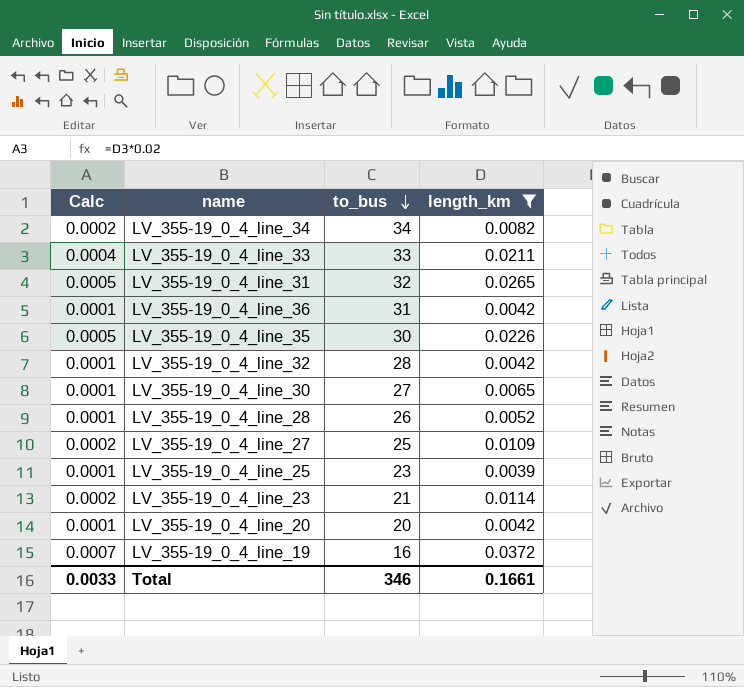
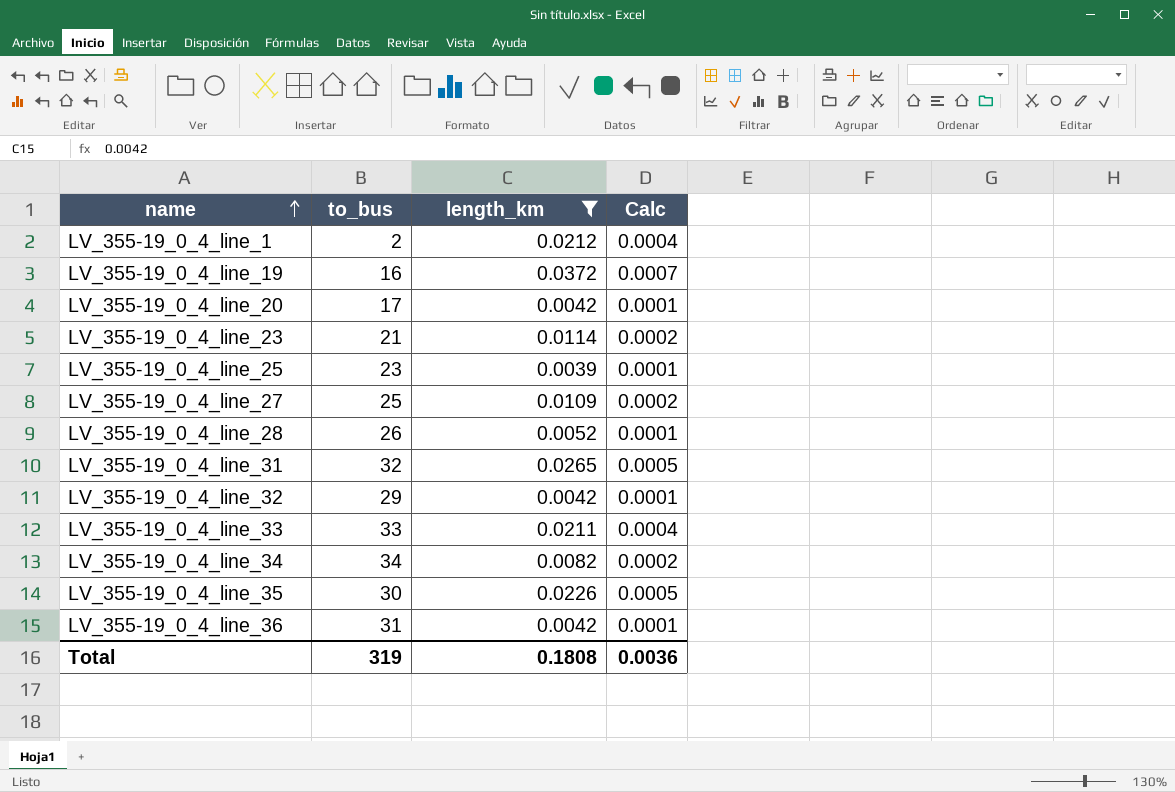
row order: to_bus descending -> name ascending
column Calc | position: 1 -> 4
row LV_355-19_0_4_line_30: 0.0001 | 27 | 0.0065 -> none
row LV_355-19_0_4_line_1: none -> 2 | 0.0212 | 0.0004
LV_355-19_0_4_line_20 | to_bus: 20 -> 17
LV_355-19_0_4_line_32 | to_bus: 28 -> 29
Total | to_bus: 346 -> 319
Total | length_km: 0.1661 -> 0.1808
Total | Calc: 0.0033 -> 0.0036

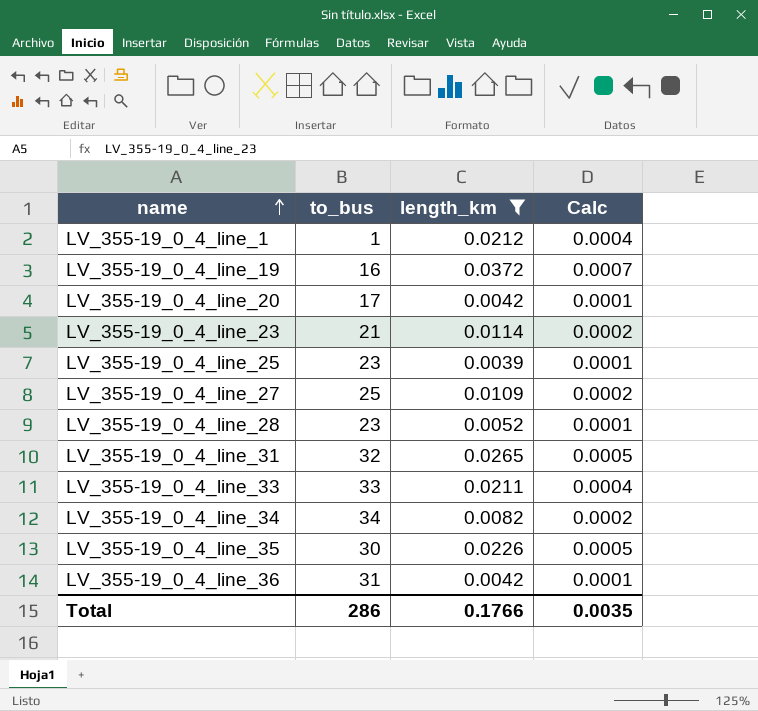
row LV_355-19_0_4_line_32: 29 | 0.0042 | 0.0001 -> none
LV_355-19_0_4_line_1 | to_bus: 2 -> 1
LV_355-19_0_4_line_28 | to_bus: 26 -> 23
Total | to_bus: 319 -> 286
Total | length_km: 0.1808 -> 0.1766
Total | Calc: 0.0036 -> 0.0035

